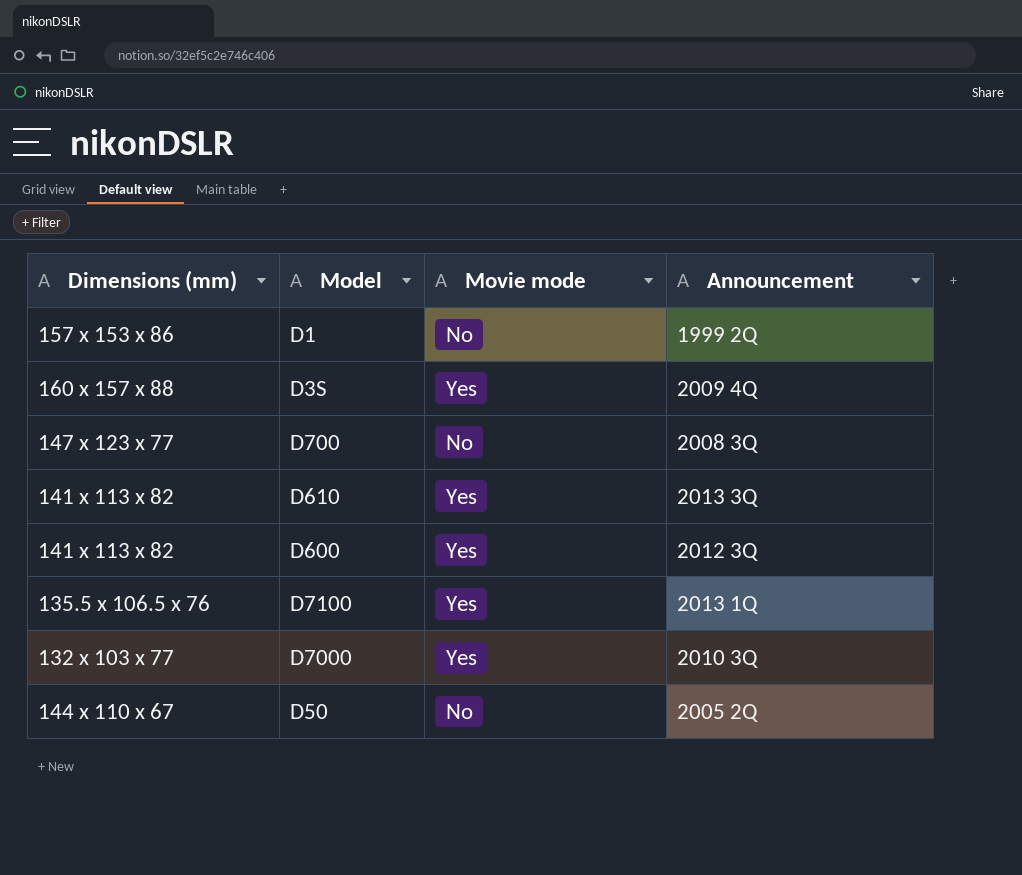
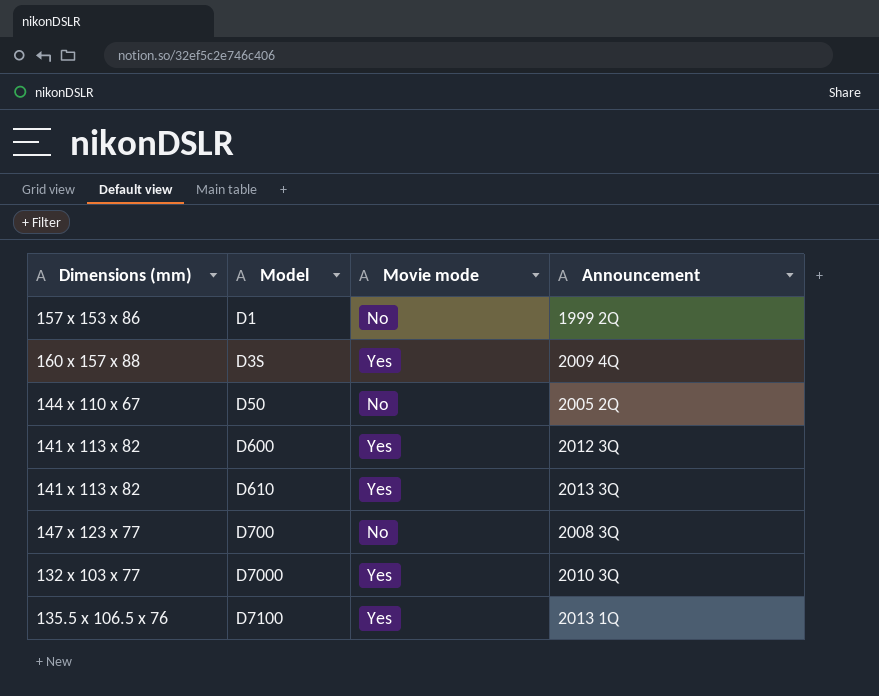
row order: none -> Model ascending

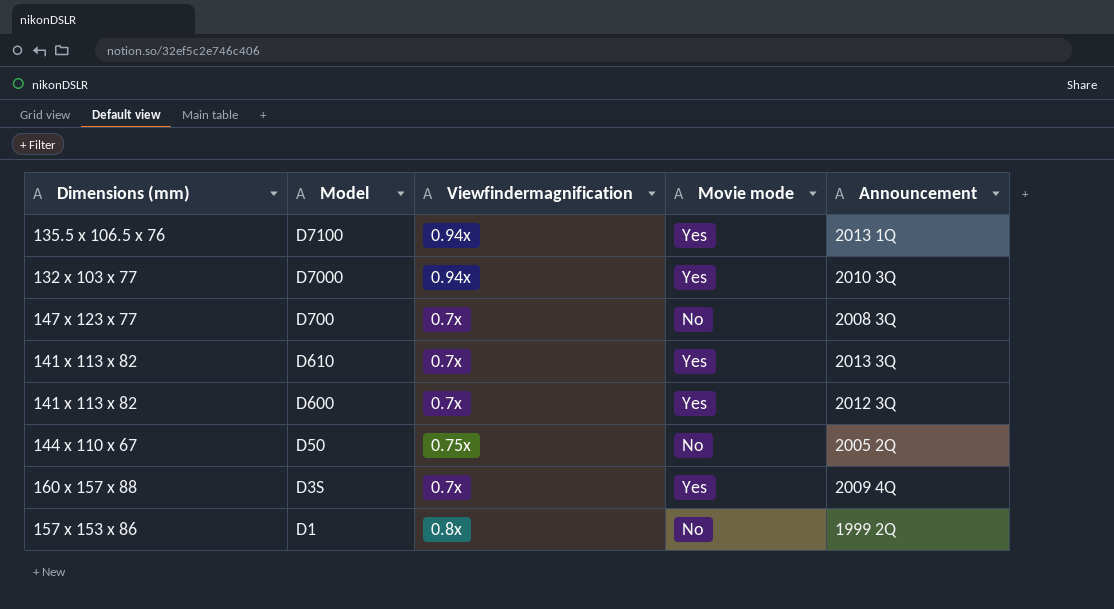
row order: Model ascending -> Model descending
column Viewfindermagnification | position: none -> 3

